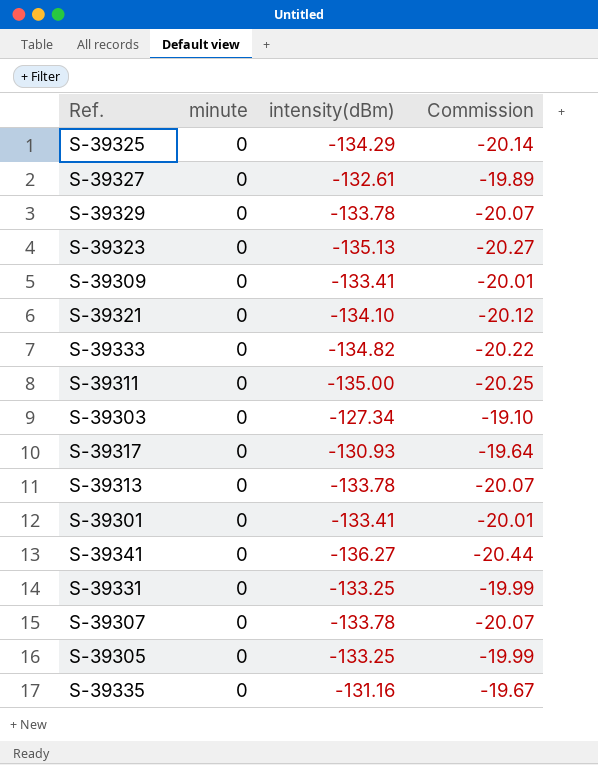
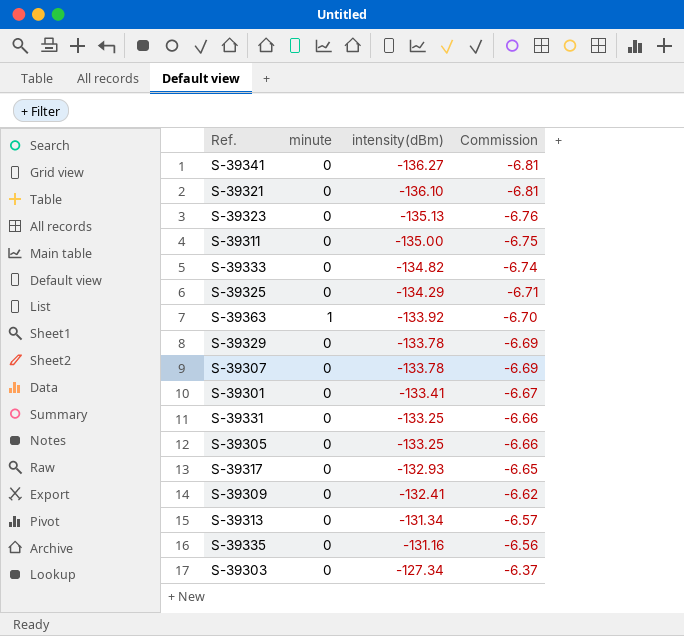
row order: none -> intensity(dBm) ascending
column Commission | formula: [intensity(dBm)] * 0.15 -> [intensity(dBm)] * 0.05
row S-39327: 0 | -132.61 | -19.89 -> none
S-39321 | intensity(dBm): -134.10 -> -136.10
row S-39363: none -> 1 | -133.92 | -6.70
S-39317 | intensity(dBm): -130.93 -> -132.93
S-39309 | intensity(dBm): -133.41 -> -132.41
S-39313 | intensity(dBm): -133.78 -> -131.34

